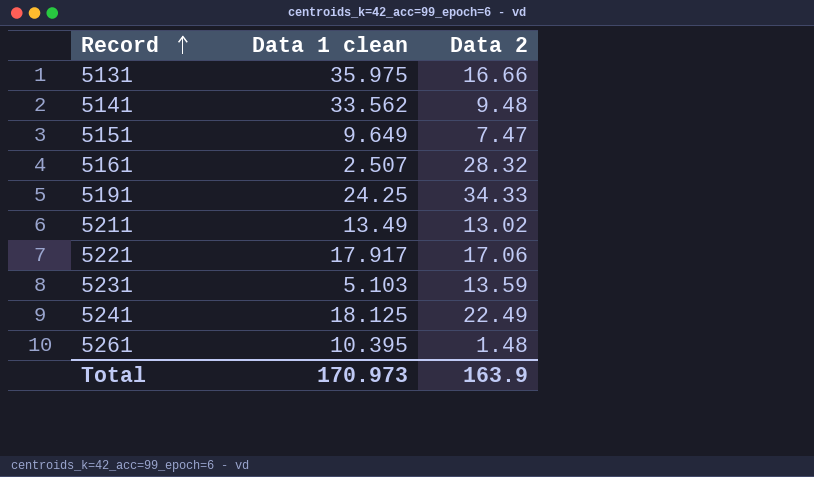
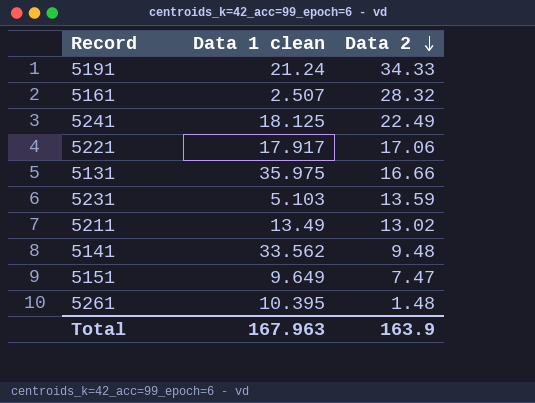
row order: Record ascending -> Data 2 descending
5191 | Data 1 clean: 24.25 -> 21.24
Total | Data 1 clean: 170.973 -> 167.963

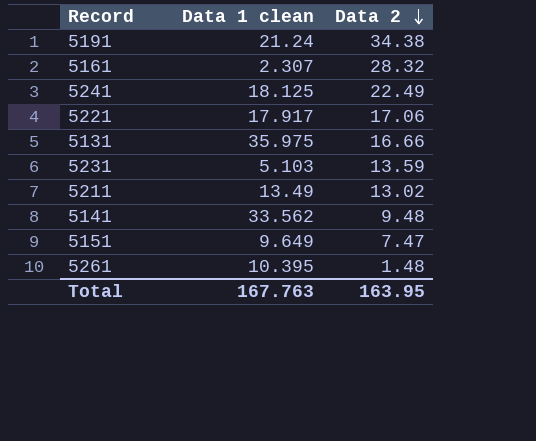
5191 | Data 2: 34.33 -> 34.38
5161 | Data 1 clean: 2.507 -> 2.307
Total | Data 1 clean: 167.963 -> 167.763
Total | Data 2: 163.9 -> 163.95

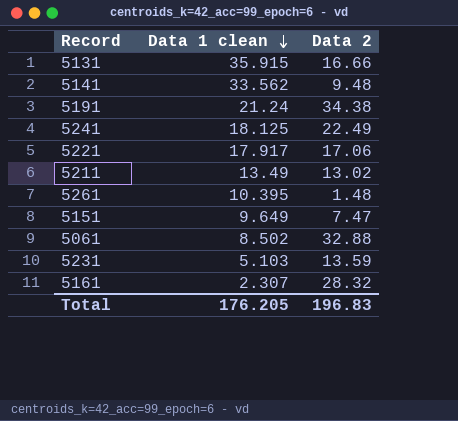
row order: Data 2 descending -> Data 1 clean descending
5131 | Data 1 clean: 35.975 -> 35.915
row 5061: none -> 8.502 | 32.88
Total | Data 1 clean: 167.763 -> 176.205
Total | Data 2: 163.95 -> 196.83

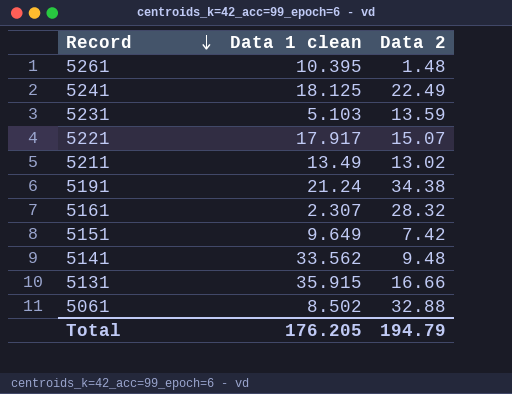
row order: Data 1 clean descending -> Record descending
5221 | Data 2: 17.06 -> 15.07
5151 | Data 2: 7.47 -> 7.42
Total | Data 2: 196.83 -> 194.79

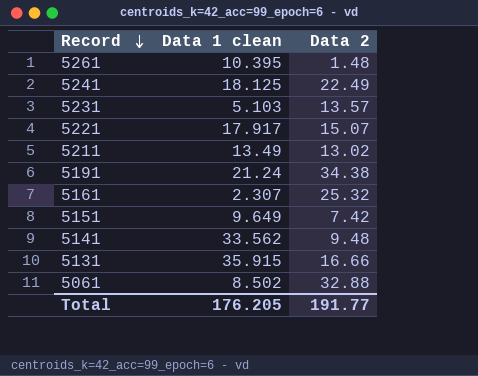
5231 | Data 2: 13.59 -> 13.57
5161 | Data 2: 28.32 -> 25.32
Total | Data 2: 194.79 -> 191.77

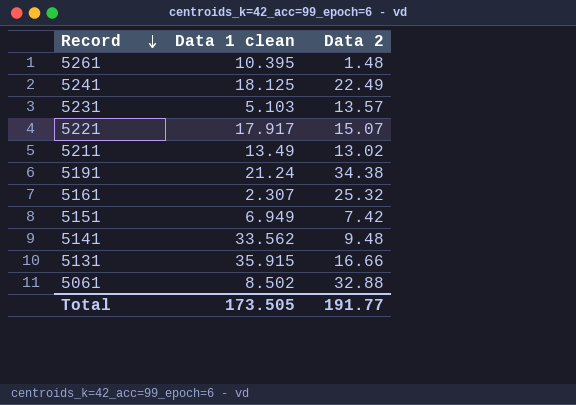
5151 | Data 1 clean: 9.649 -> 6.949
Total | Data 1 clean: 176.205 -> 173.505

